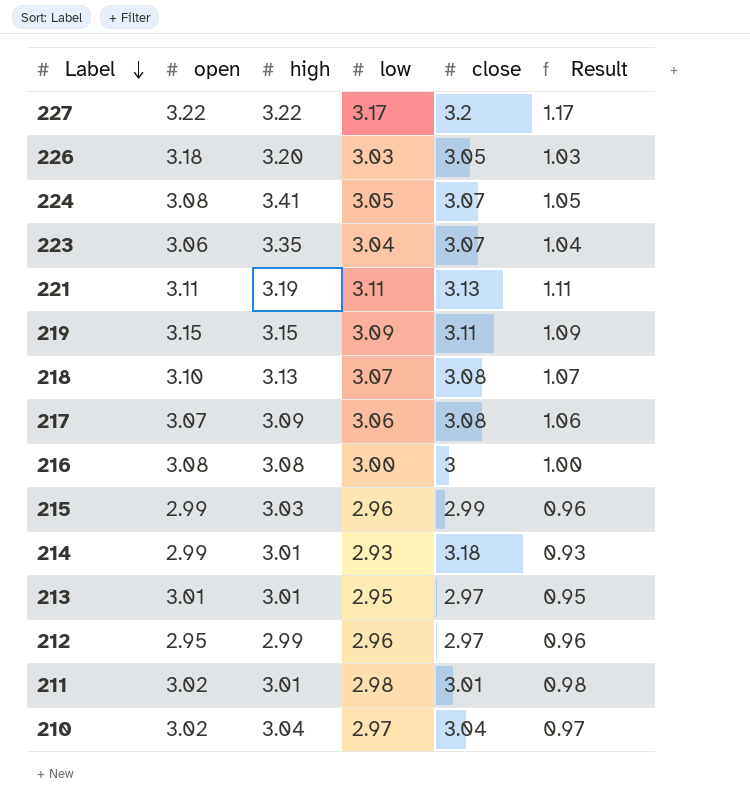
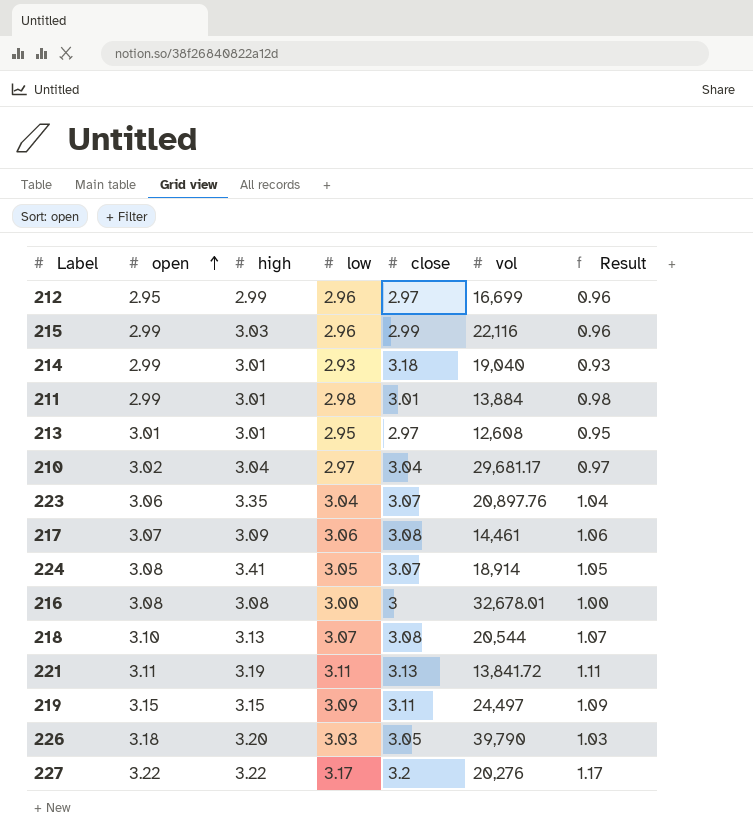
row order: Label descending -> open ascending
column vol | position: none -> 6
211 | open: 3.02 -> 2.99

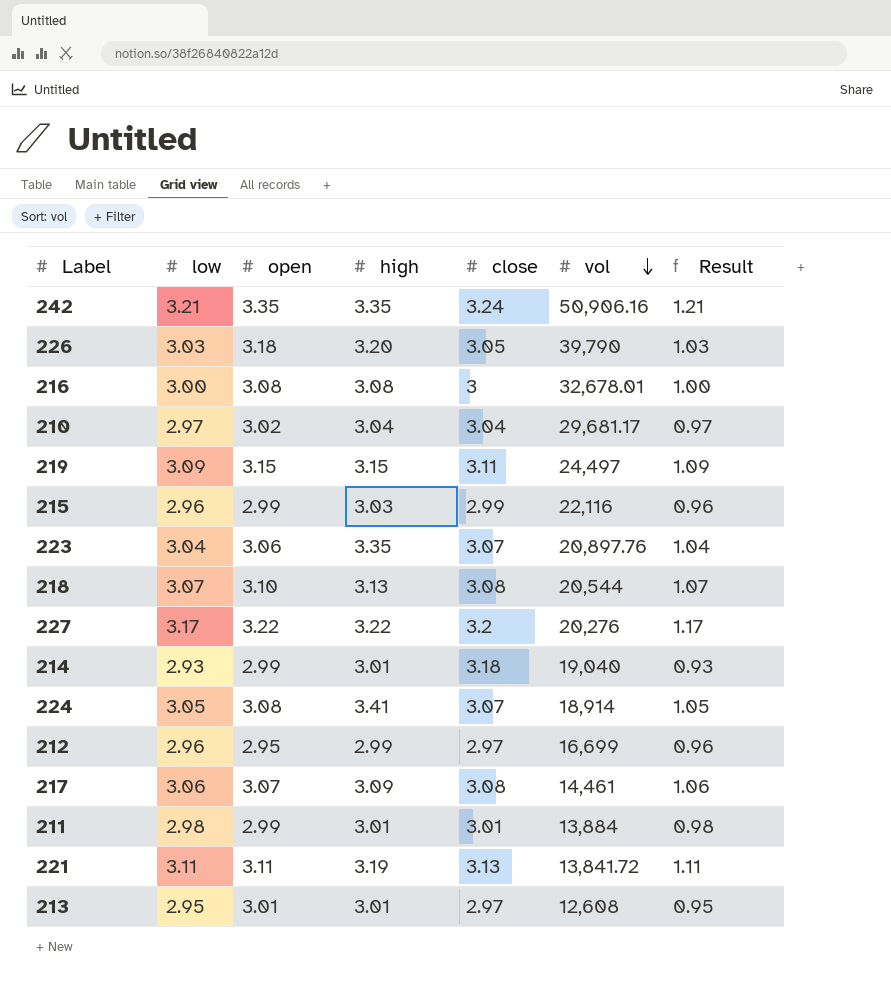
row order: open ascending -> vol descending
column low | position: 4 -> 2
row 242: none -> 3.21 | 3.35 | 3.35 | 3.24 | 50,906.16 | 1.21

